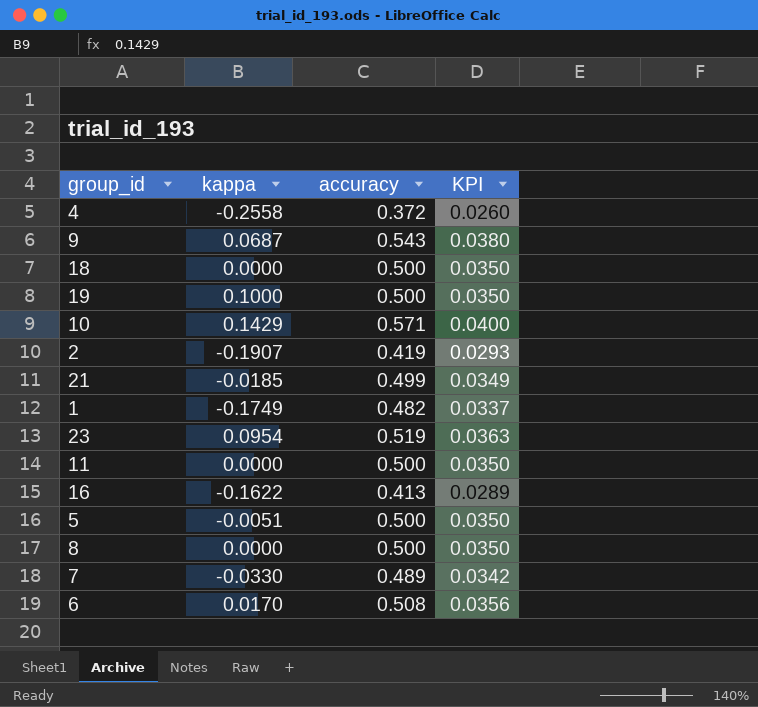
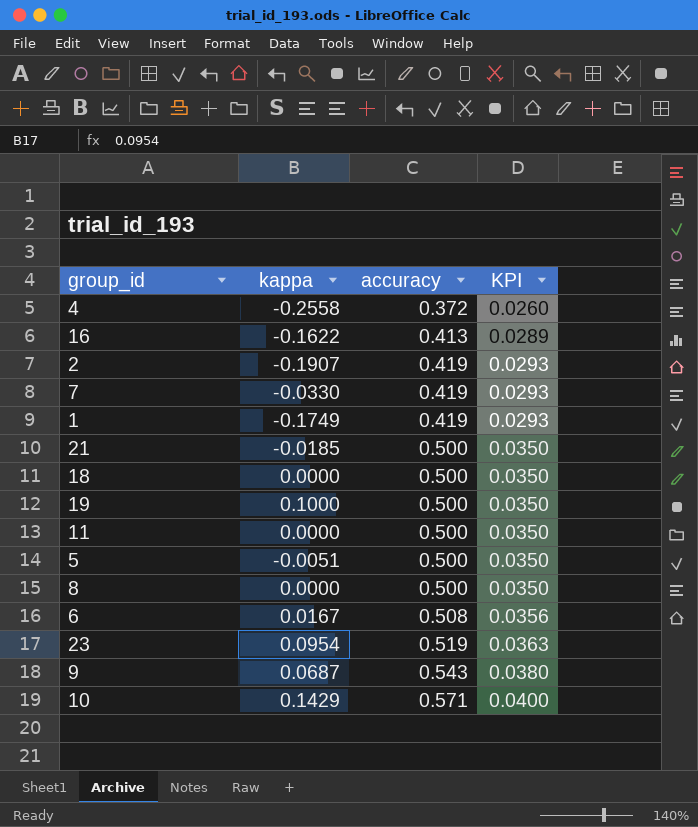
row order: none -> accuracy ascending
7 | accuracy: 0.489 -> 0.419
7 | KPI: 0.0342 -> 0.0293
1 | accuracy: 0.482 -> 0.419
1 | KPI: 0.0337 -> 0.0293
21 | accuracy: 0.499 -> 0.500
21 | KPI: 0.0349 -> 0.0350
6 | kappa: 0.0170 -> 0.0167

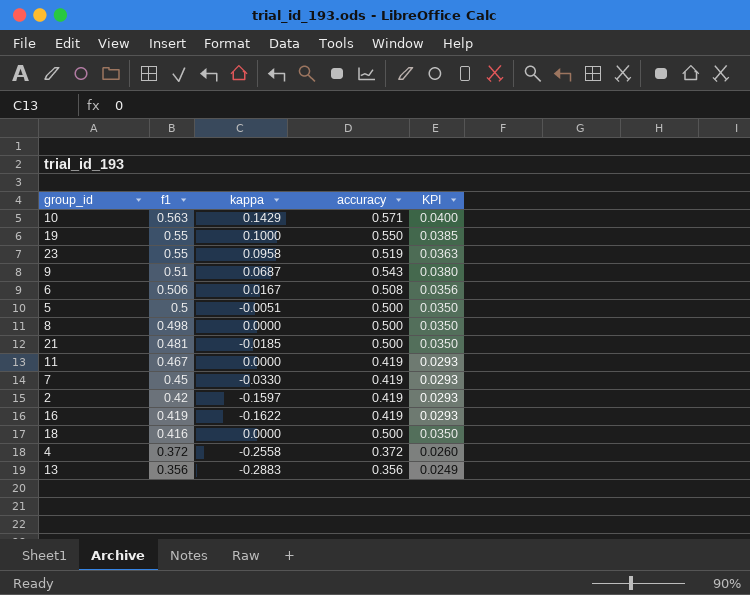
row order: accuracy ascending -> f1 descending
column f1 | position: none -> 2
row 1: -0.1749 | 0.419 | 0.0293 -> none
19 | accuracy: 0.500 -> 0.550
19 | KPI: 0.0350 -> 0.0385
23 | kappa: 0.0954 -> 0.0958
11 | accuracy: 0.500 -> 0.419
11 | KPI: 0.0350 -> 0.0293
2 | kappa: -0.1907 -> -0.1597
16 | accuracy: 0.413 -> 0.419
16 | KPI: 0.0289 -> 0.0293
row 13: none -> 0.356 | -0.2883 | 0.356 | 0.0249

